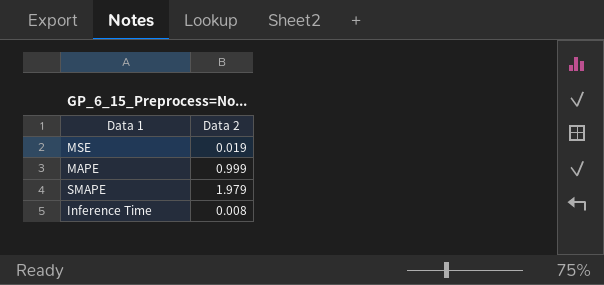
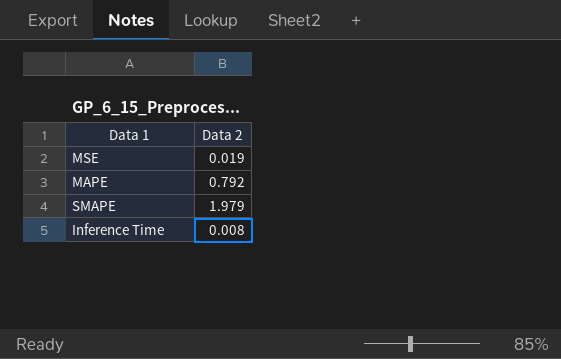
MAPE | Data 2: 0.999 -> 0.792

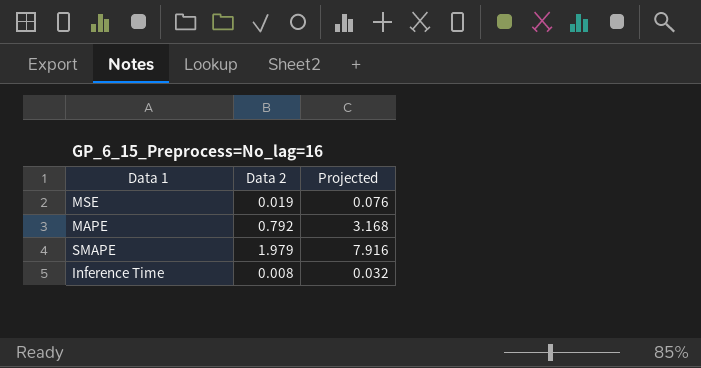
column Projected | formula: none -> [Data 2] * 4

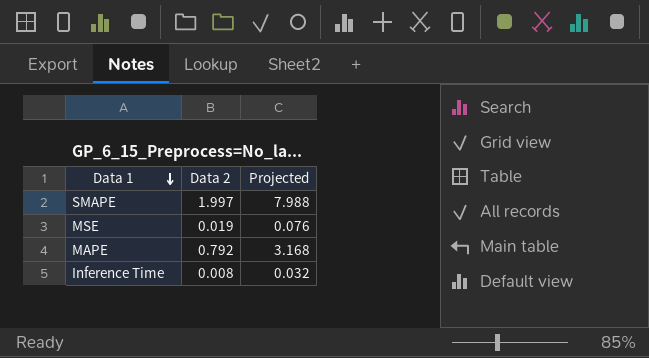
row order: none -> Data 1 descending
SMAPE | Data 2: 1.979 -> 1.997
SMAPE | Projected: 7.916 -> 7.988

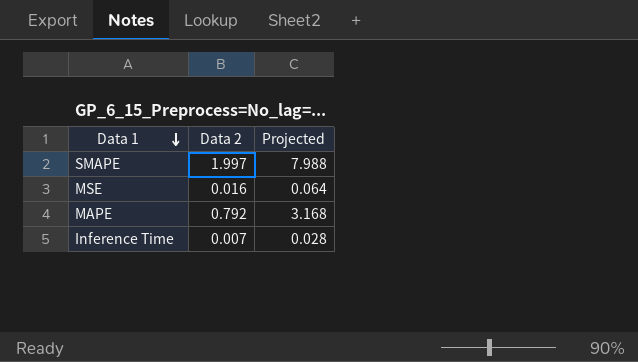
MSE | Data 2: 0.019 -> 0.016
MSE | Projected: 0.076 -> 0.064
Inference Time | Data 2: 0.008 -> 0.007
Inference Time | Projected: 0.032 -> 0.028

